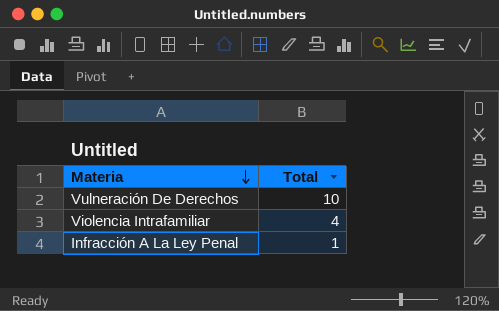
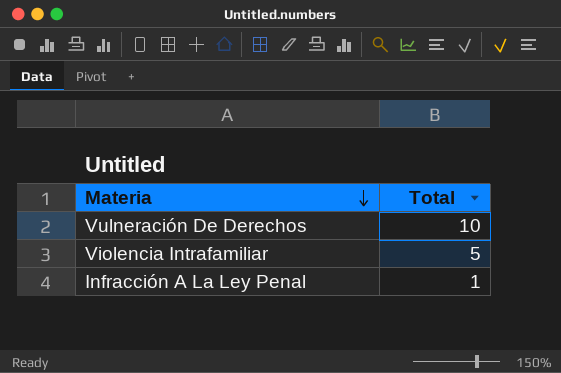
Violencia Intrafamiliar | Total: 4 -> 5

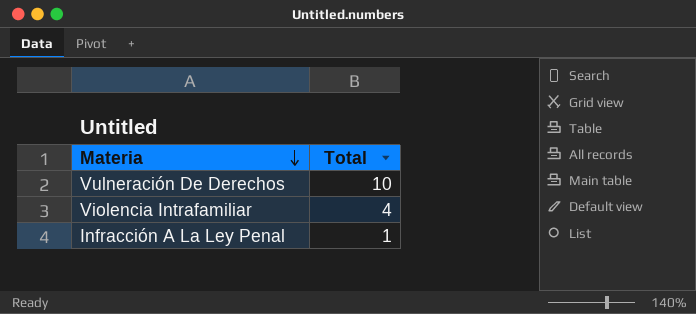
Violencia Intrafamiliar | Total: 5 -> 4

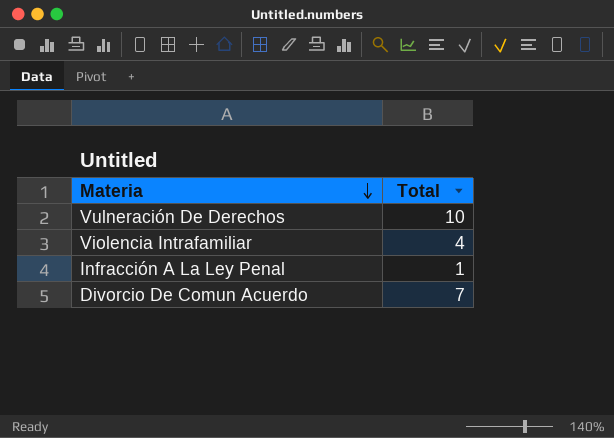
row Divorcio De Comun Acuerdo: none -> 7

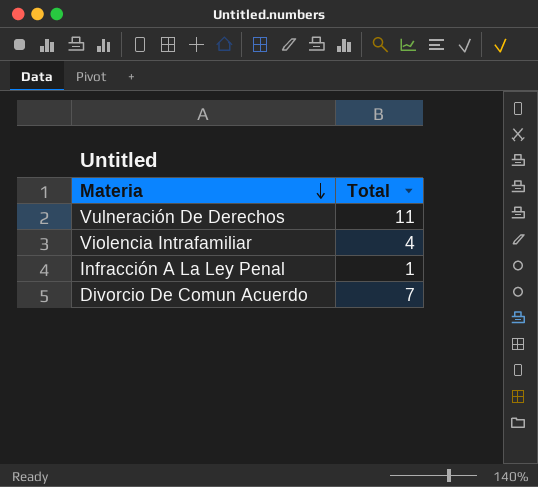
Vulneración De Derechos | Total: 10 -> 11

